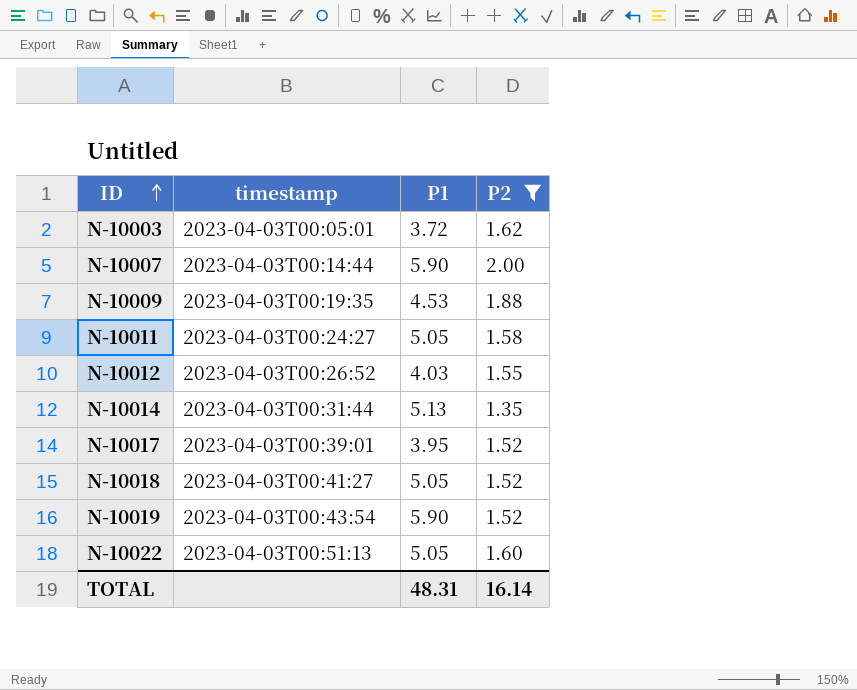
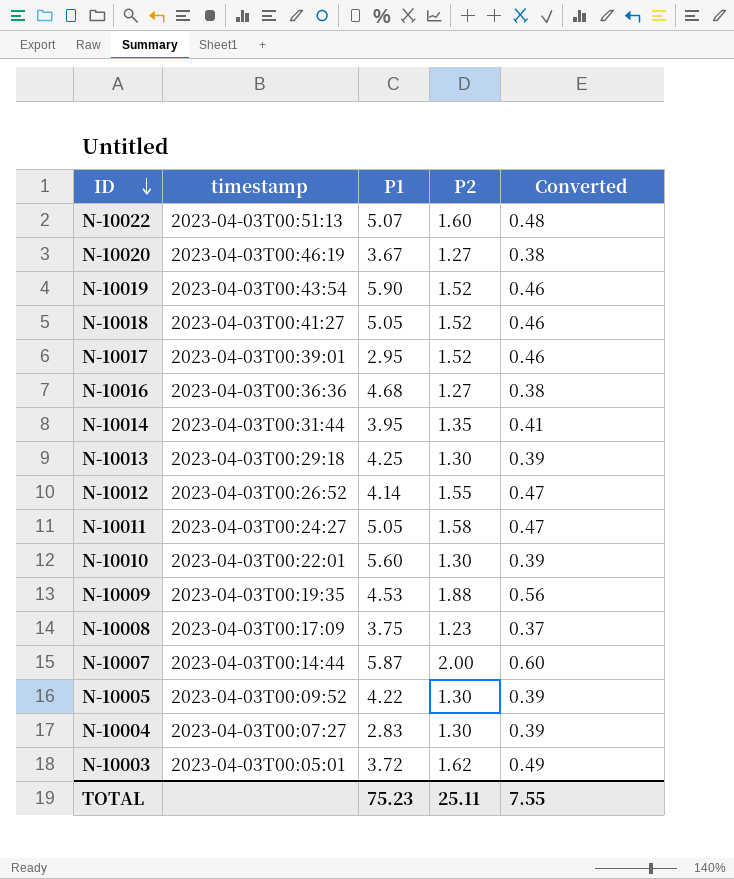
filter: P2 >= 1.35 -> none
row order: ID ascending -> ID descending
column Converted | formula: none -> [P2] * 0.3
N-10022 | P1: 5.05 -> 5.07
N-10017 | P1: 3.95 -> 2.95
N-10014 | P1: 5.13 -> 3.95
N-10012 | P1: 4.03 -> 4.14
N-10007 | P1: 5.90 -> 5.87
TOTAL | P1: 48.31 -> 75.23
TOTAL | P2: 16.14 -> 25.11

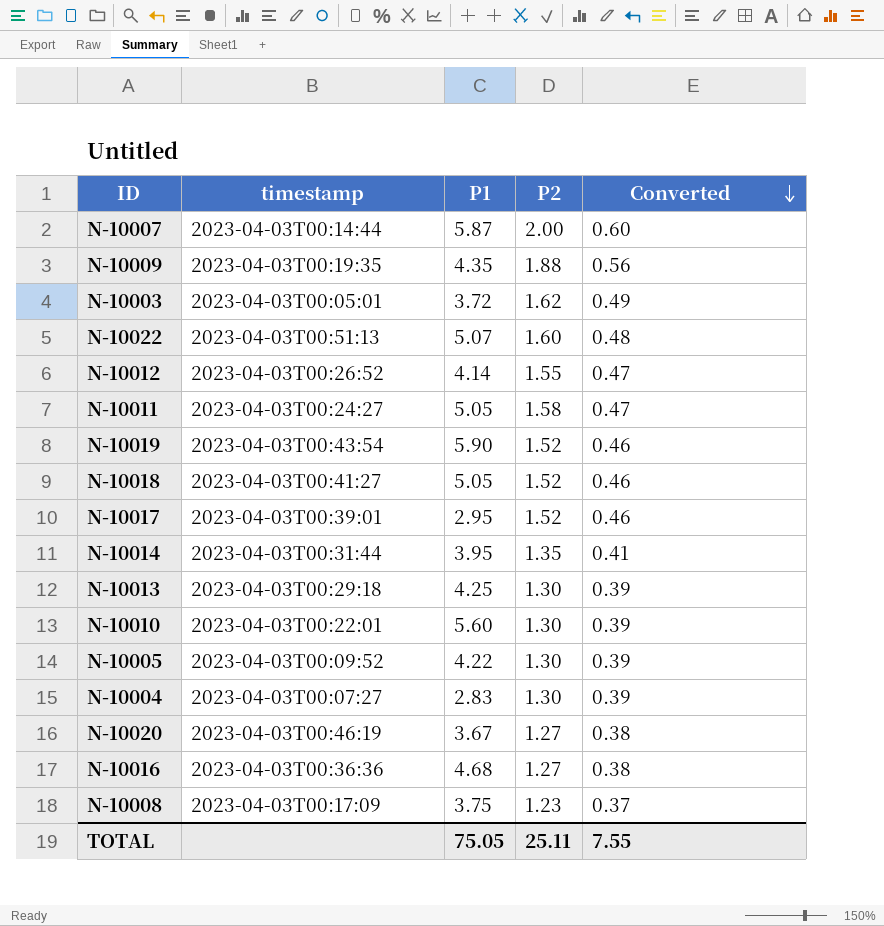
row order: ID descending -> Converted descending
N-10009 | P1: 4.53 -> 4.35
TOTAL | P1: 75.23 -> 75.05

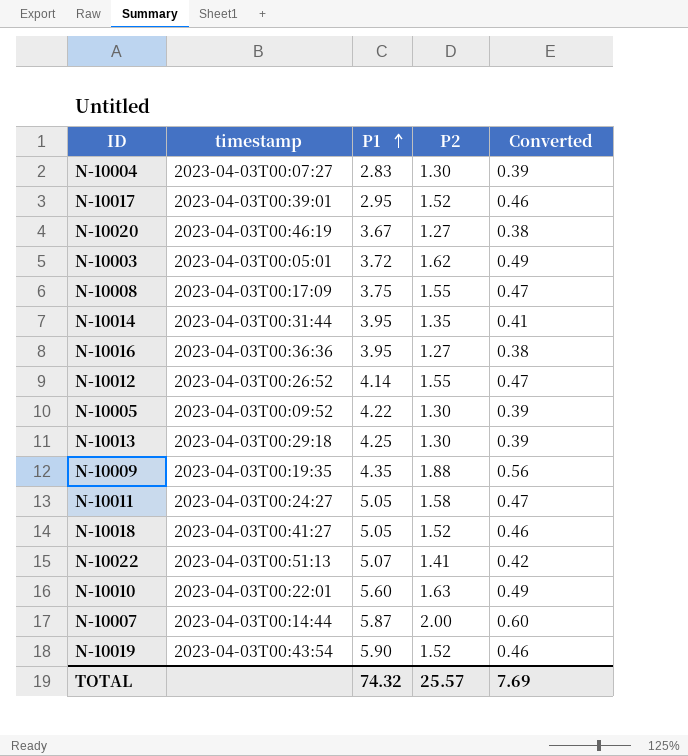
row order: Converted descending -> P1 ascending
N-10008 | P2: 1.23 -> 1.55
N-10008 | Converted: 0.37 -> 0.47
N-10016 | P1: 4.68 -> 3.95
N-10022 | P2: 1.60 -> 1.41
N-10022 | Converted: 0.48 -> 0.42
N-10010 | P2: 1.30 -> 1.63
N-10010 | Converted: 0.39 -> 0.49
TOTAL | P1: 75.05 -> 74.32
TOTAL | P2: 25.11 -> 25.57
TOTAL | Converted: 7.55 -> 7.69

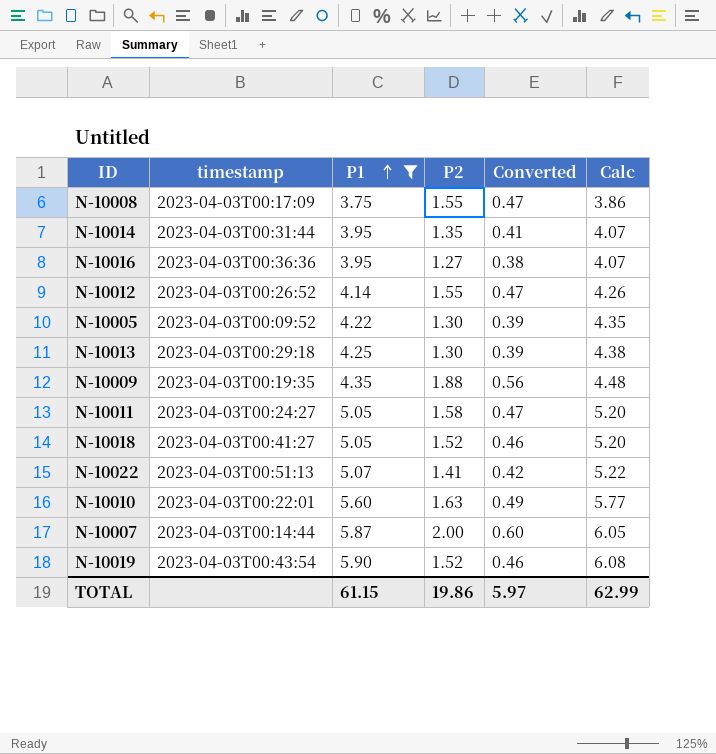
filter: none -> P1 >= 3.75
column Calc | formula: none -> [P1] * 1.03
TOTAL | P1: 74.32 -> 61.15
TOTAL | P2: 25.57 -> 19.86
TOTAL | Converted: 7.69 -> 5.97

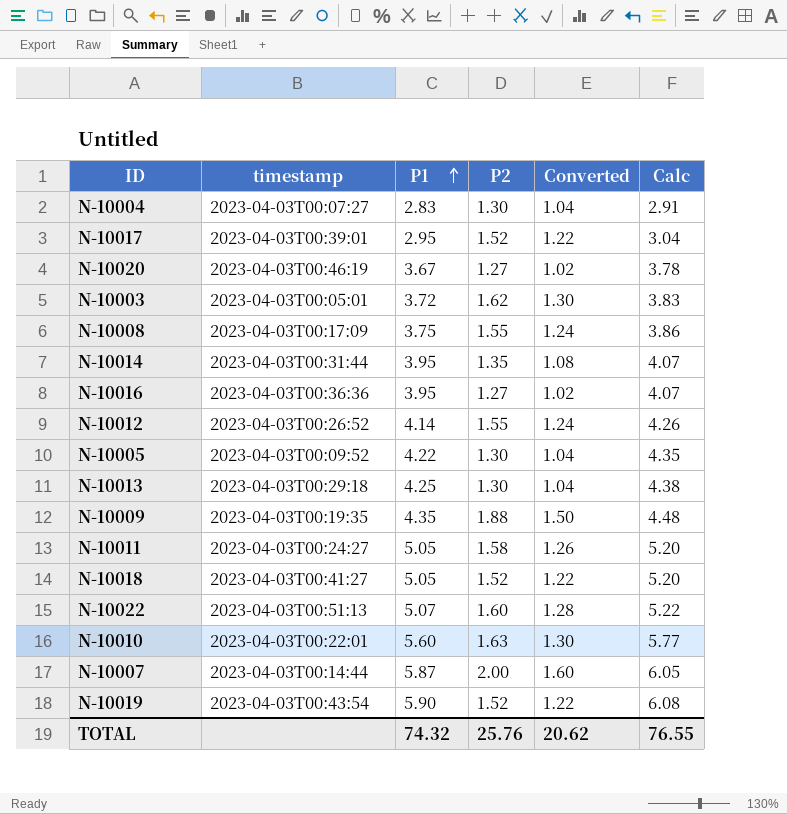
filter: P1 >= 3.75 -> none
column Converted | formula: [P2] * 0.3 -> [P2] * 0.8
N-10022 | P2: 1.41 -> 1.60
TOTAL | P1: 61.15 -> 74.32
TOTAL | P2: 19.86 -> 25.76
TOTAL | Converted: 5.97 -> 20.62
TOTAL | Calc: 62.99 -> 76.55

